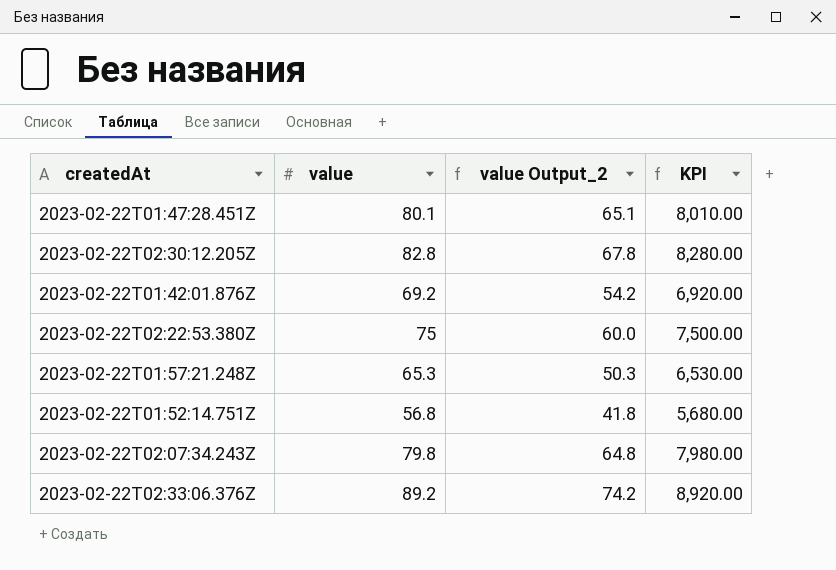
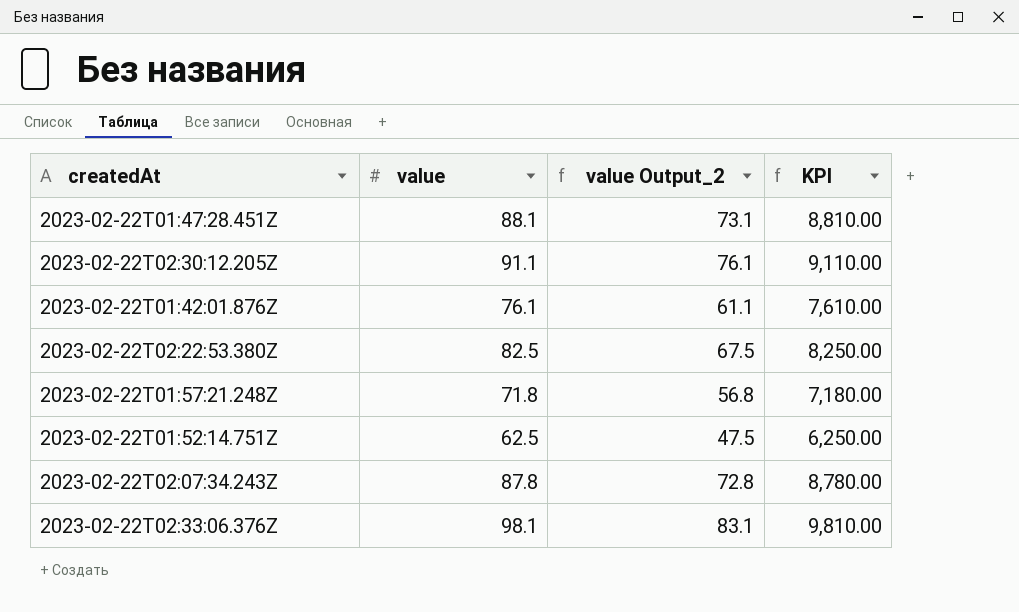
2023-02-22T01:47:28.451Z | value: 80.1 -> 88.1
2023-02-22T01:47:28.451Z | value Output_2: 65.1 -> 73.1
2023-02-22T01:47:28.451Z | KPI: 8,010.00 -> 8,810.00
2023-02-22T02:30:12.205Z | value: 82.8 -> 91.1
2023-02-22T02:30:12.205Z | value Output_2: 67.8 -> 76.1
2023-02-22T02:30:12.205Z | KPI: 8,280.00 -> 9,110.00
2023-02-22T01:42:01.876Z | value: 69.2 -> 76.1
2023-02-22T01:42:01.876Z | value Output_2: 54.2 -> 61.1
2023-02-22T01:42:01.876Z | KPI: 6,920.00 -> 7,610.00
2023-02-22T02:22:53.380Z | value: 75 -> 82.5
2023-02-22T02:22:53.380Z | value Output_2: 60.0 -> 67.5
2023-02-22T02:22:53.380Z | KPI: 7,500.00 -> 8,250.00
2023-02-22T01:57:21.248Z | value: 65.3 -> 71.8
2023-02-22T01:57:21.248Z | value Output_2: 50.3 -> 56.8
2023-02-22T01:57:21.248Z | KPI: 6,530.00 -> 7,180.00
2023-02-22T01:52:14.751Z | value: 56.8 -> 62.5
2023-02-22T01:52:14.751Z | value Output_2: 41.8 -> 47.5
2023-02-22T01:52:14.751Z | KPI: 5,680.00 -> 6,250.00
2023-02-22T02:07:34.243Z | value: 79.8 -> 87.8
2023-02-22T02:07:34.243Z | value Output_2: 64.8 -> 72.8
2023-02-22T02:07:34.243Z | KPI: 7,980.00 -> 8,780.00
2023-02-22T02:33:06.376Z | value: 89.2 -> 98.1
2023-02-22T02:33:06.376Z | value Output_2: 74.2 -> 83.1
2023-02-22T02:33:06.376Z | KPI: 8,920.00 -> 9,810.00

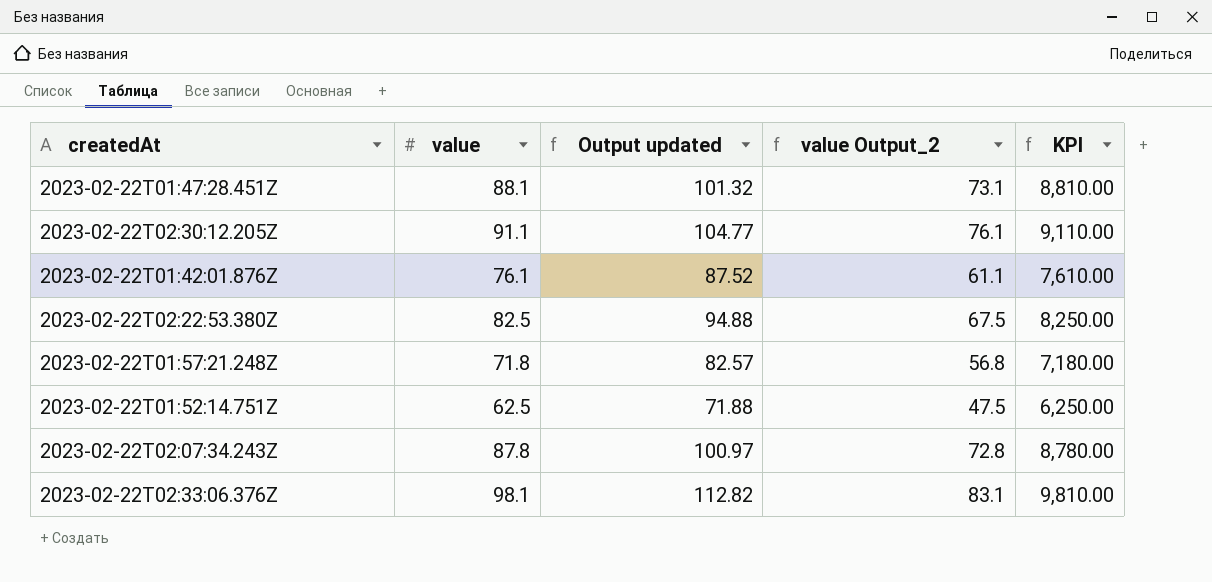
column Output updated | formula: none -> [value] * 1.15

